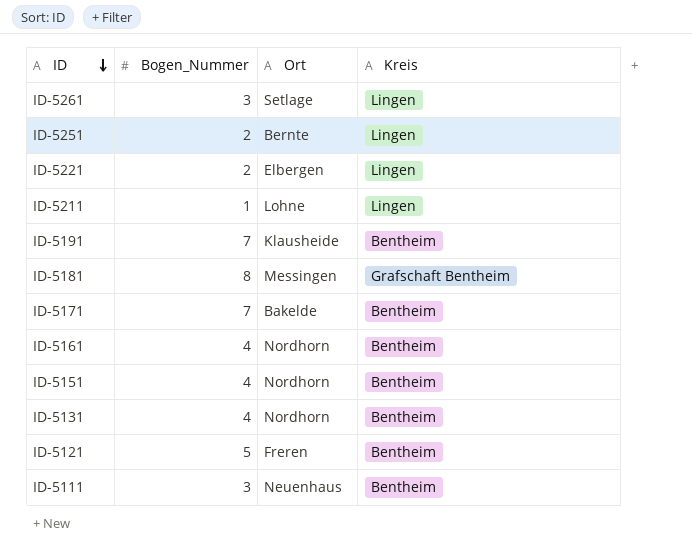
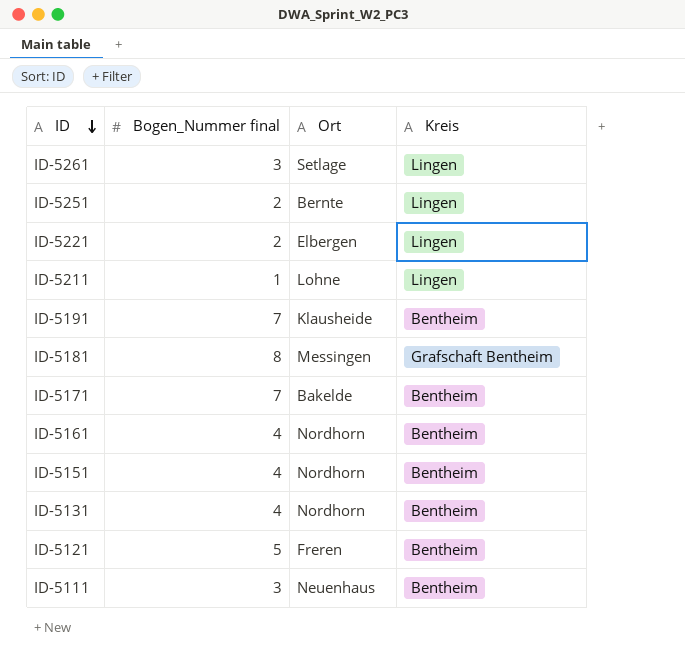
column name: Bogen_Nummer -> Bogen_Nummer final

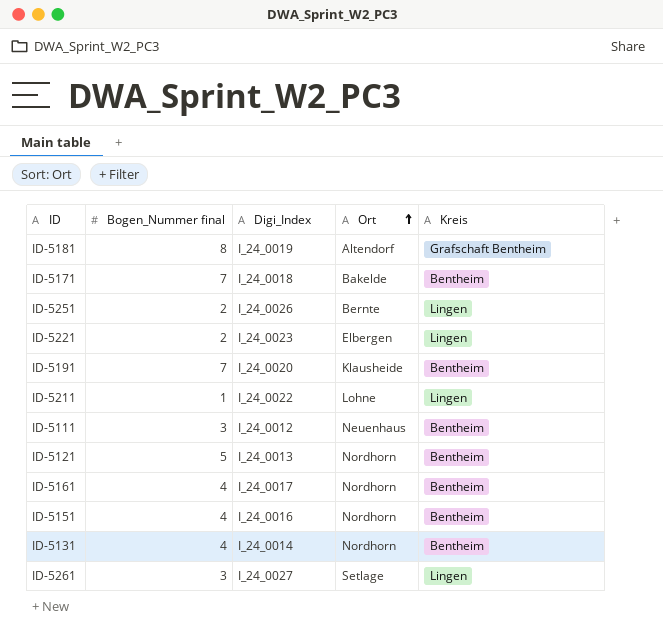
row order: ID descending -> Ort ascending
column Digi_Index | position: none -> 3
ID-5181 | Ort: Messingen -> Altendorf
ID-5121 | Ort: Freren -> Nordhorn

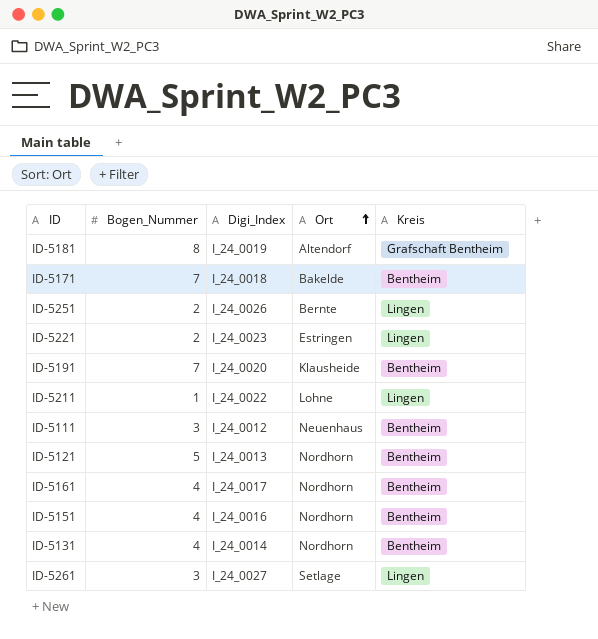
column name: Bogen_Nummer final -> Bogen_Nummer
ID-5221 | Ort: Elbergen -> Estringen

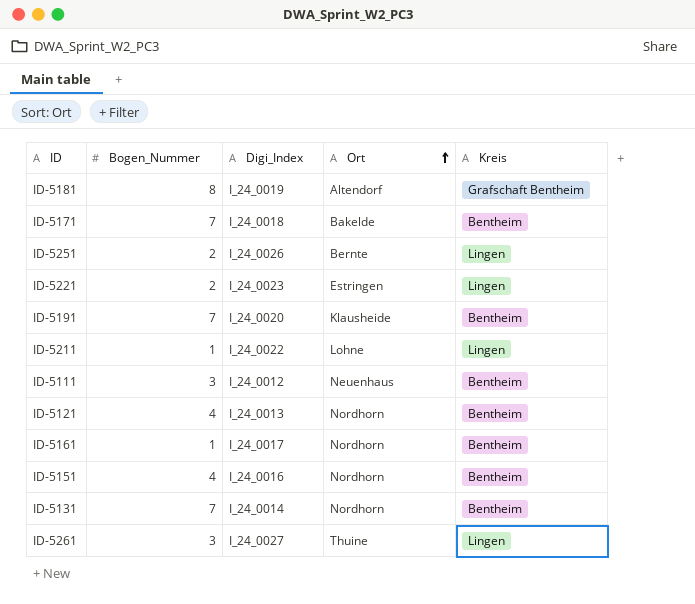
ID-5121 | Bogen_Nummer: 5 -> 4
ID-5161 | Bogen_Nummer: 4 -> 1
ID-5131 | Bogen_Nummer: 4 -> 7
ID-5261 | Ort: Setlage -> Thuine

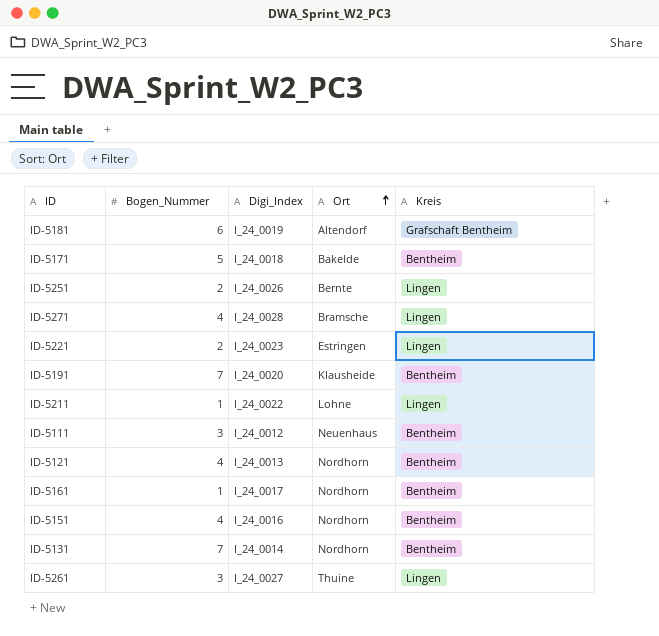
ID-5181 | Bogen_Nummer: 8 -> 6
ID-5171 | Bogen_Nummer: 7 -> 5
row ID-5271: none -> 4 | I_24_0028 | Bramsche | Lingen

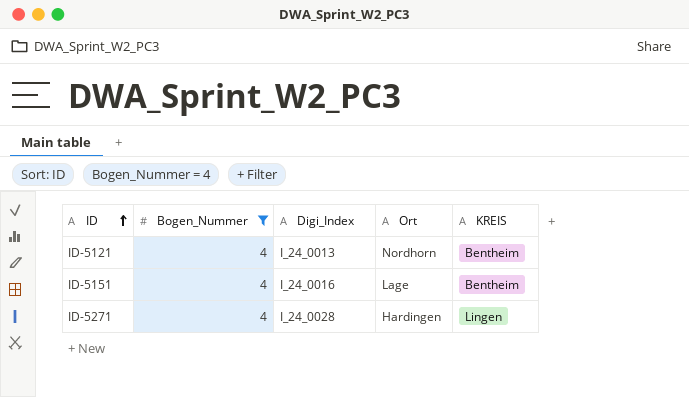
filter: none -> Bogen_Nummer = 4
row order: Ort ascending -> ID ascending
column name: Kreis -> KREIS
ID-5151 | Ort: Nordhorn -> Lage
ID-5271 | Ort: Bramsche -> Hardingen

